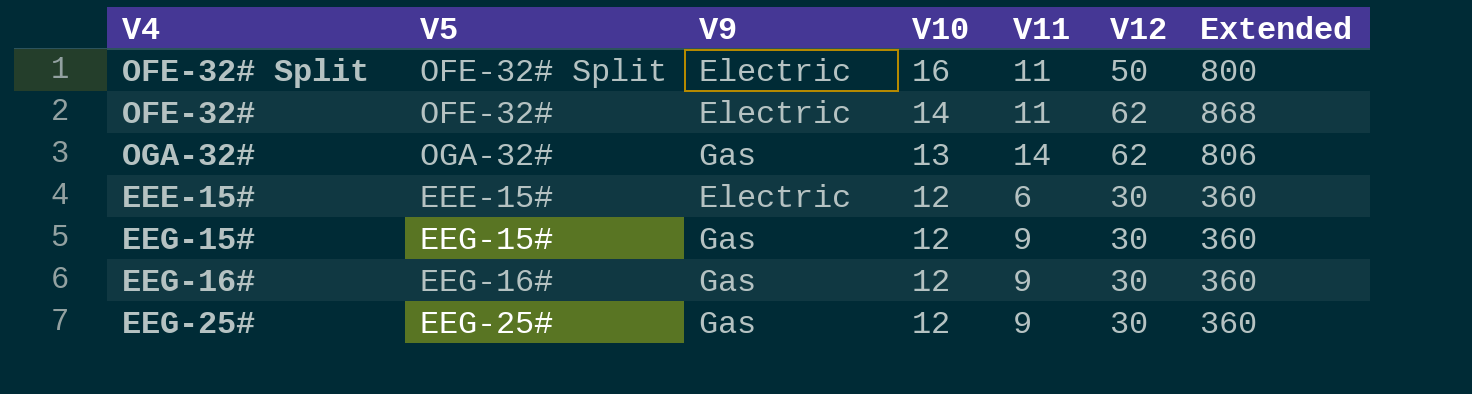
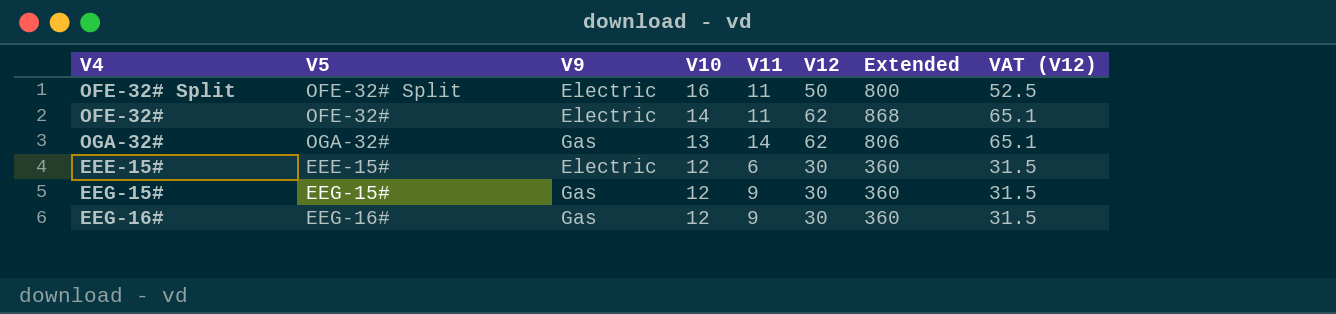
column VAT (V12) | formula: none -> [V12] * 1.05
row EEG-25#: EEG-25# | Gas | 12 | 9 | 30 | 360 -> none

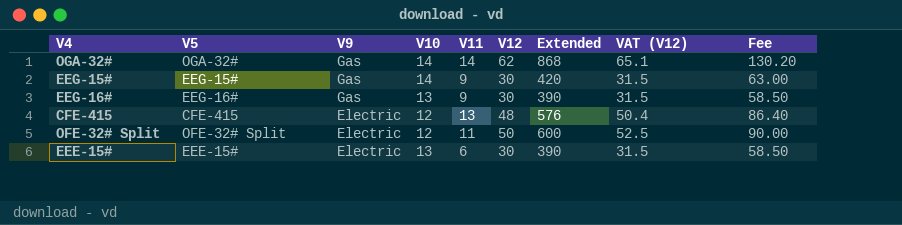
row order: V10 descending -> V9 descending
column Fee | formula: none -> [Extended] * 0.15
row OFE-32#: OFE-32# | Electric | 14 | 11 | 62 | 868 | 65.1 -> none
OGA-32# | V10: 13 -> 14
OGA-32# | Extended: 806 -> 868
EEG-15# | V10: 12 -> 14
EEG-15# | Extended: 360 -> 420
EEG-16# | V10: 12 -> 13
EEG-16# | Extended: 360 -> 390
row CFE-415: none -> CFE-415 | Electric | 12 | 13 | 48 | 576 | 50.4 | 86.40
OFE-32# Split | V10: 16 -> 12
OFE-32# Split | Extended: 800 -> 600
EEE-15# | V10: 12 -> 13
EEE-15# | Extended: 360 -> 390

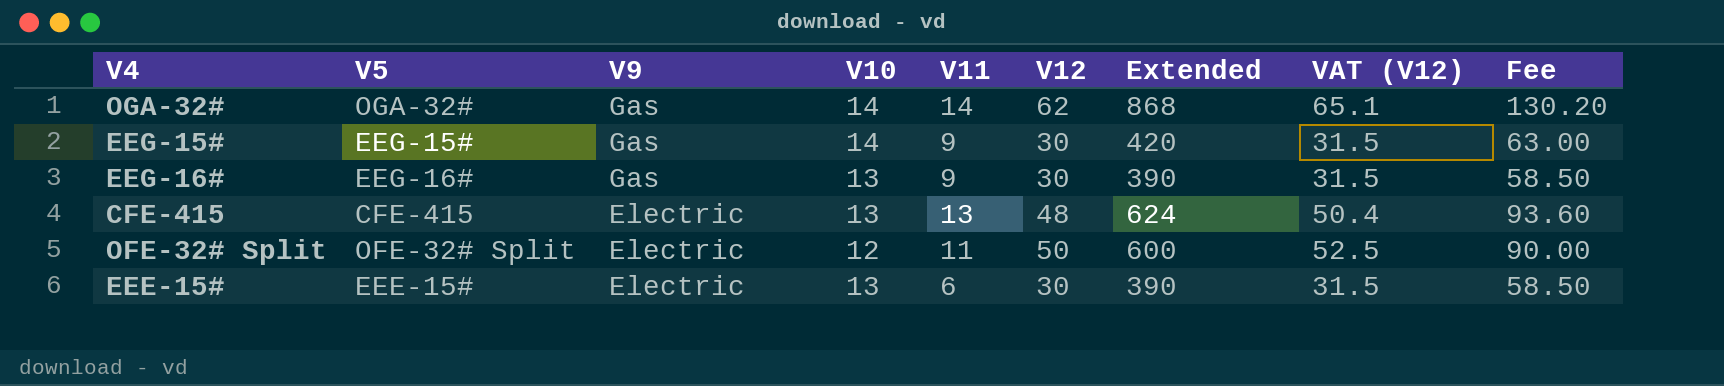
CFE-415 | V10: 12 -> 13
CFE-415 | Extended: 576 -> 624
CFE-415 | Fee: 86.40 -> 93.60

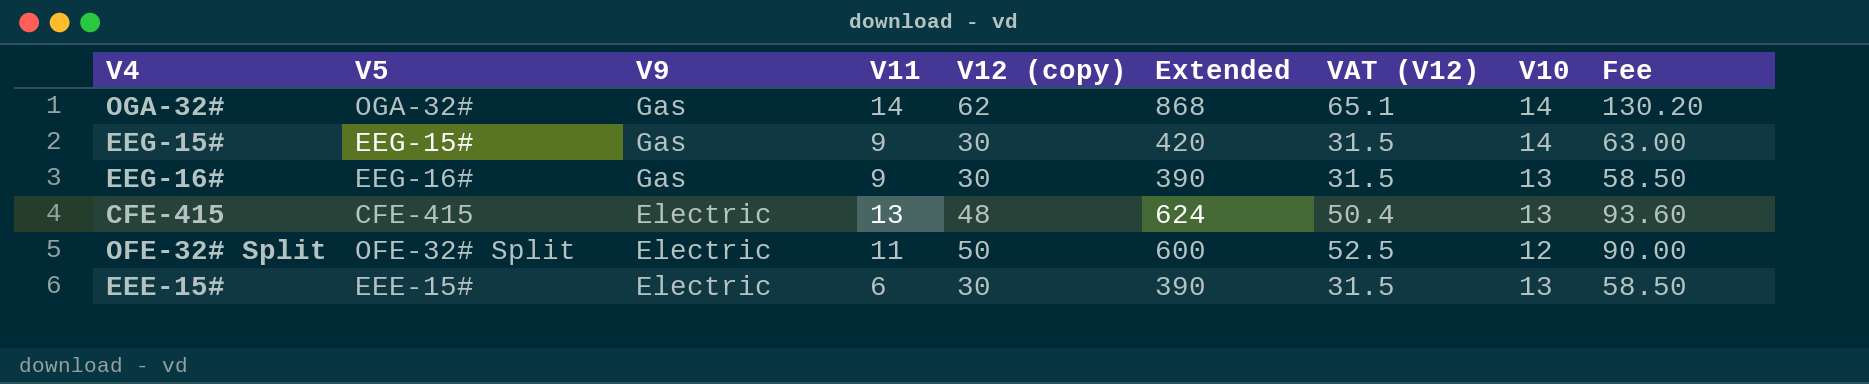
column name: V12 -> V12 (copy)
column V10 | position: 4 -> 8

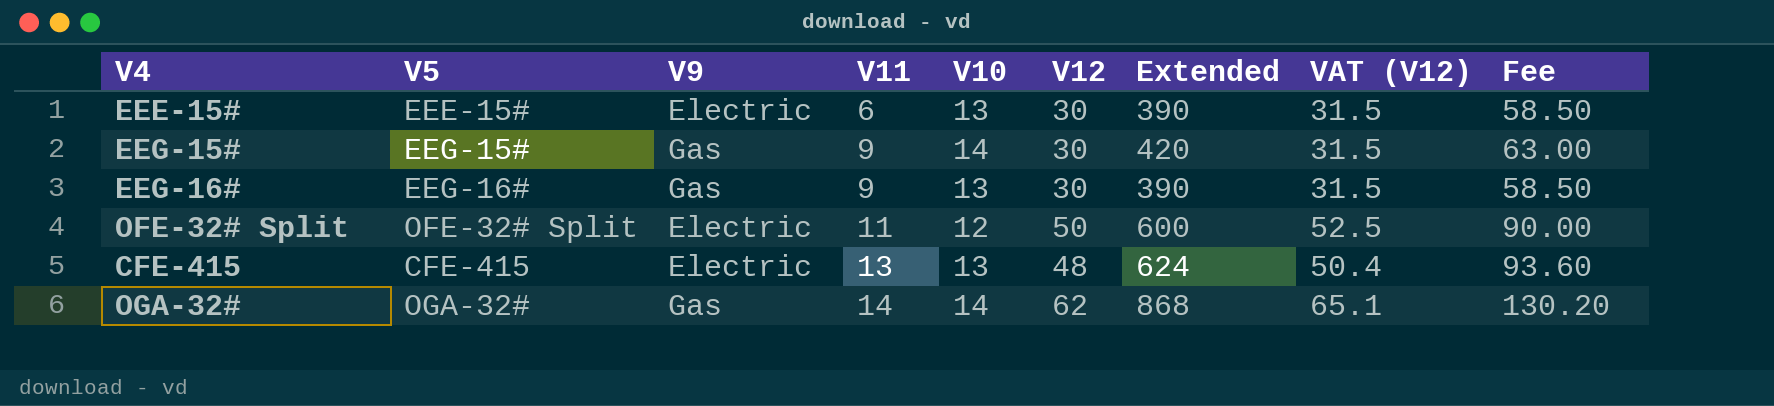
row order: V9 descending -> V11 ascending
column V10 | position: 8 -> 5
column name: V12 (copy) -> V12

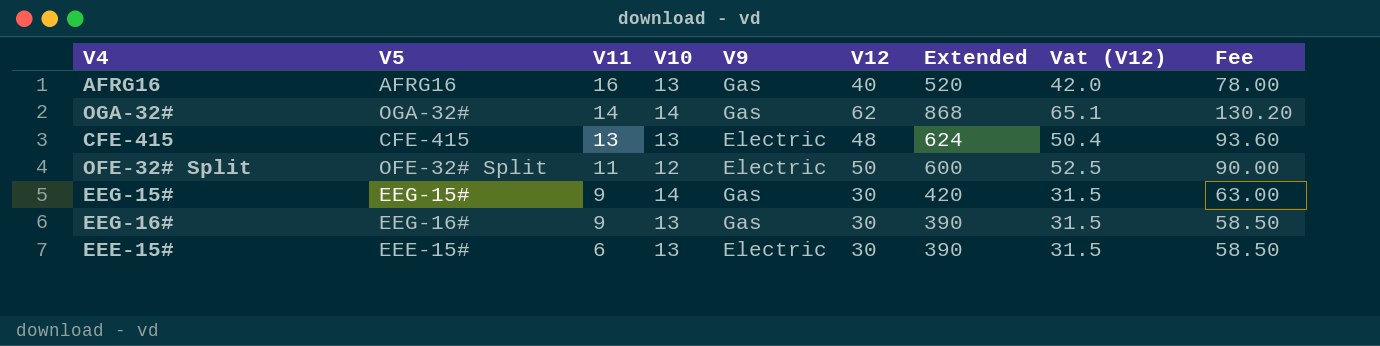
row order: V11 ascending -> V11 descending
column V9 | position: 3 -> 5
column name: VAT (V12) -> Vat (V12)
row AFRG16: none -> AFRG16 | 16 | 13 | Gas | 40 | 520 | 42.0 | 78.00

